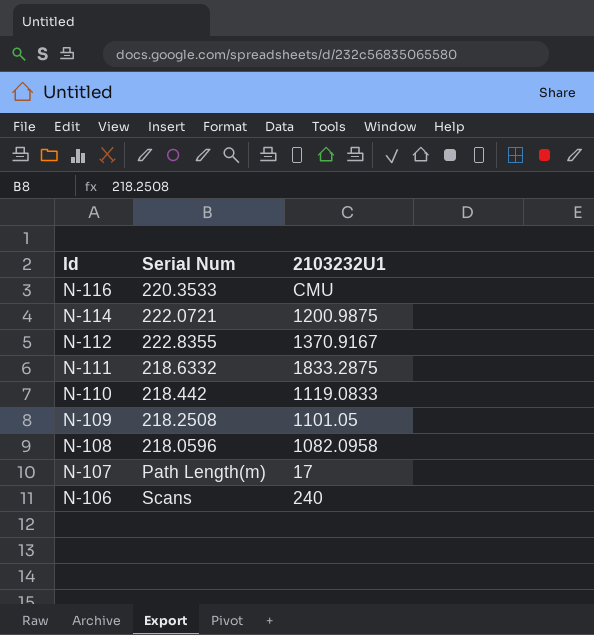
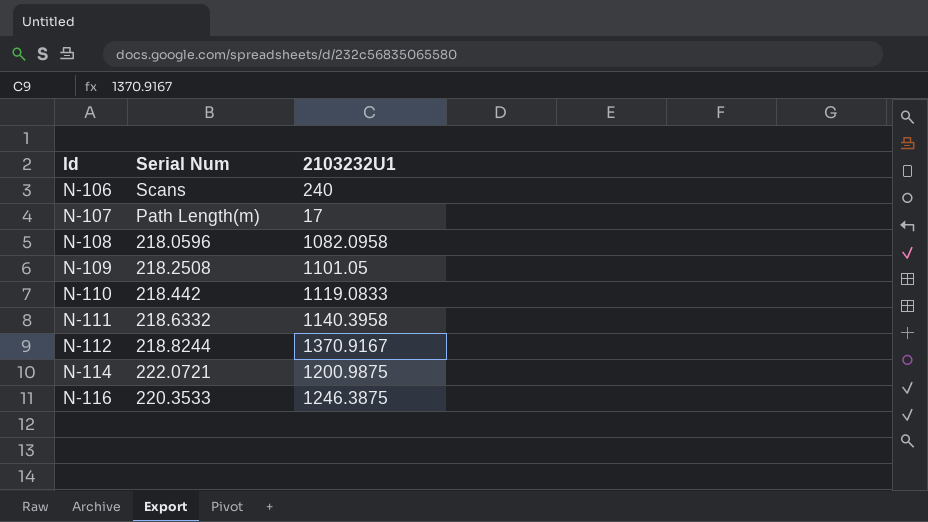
row order: Id descending -> Id ascending
N-111 | 2103232U1: 1833.2875 -> 1140.3958
N-112 | Serial Num: 222.8355 -> 218.8244
N-116 | 2103232U1: CMU -> 1246.3875

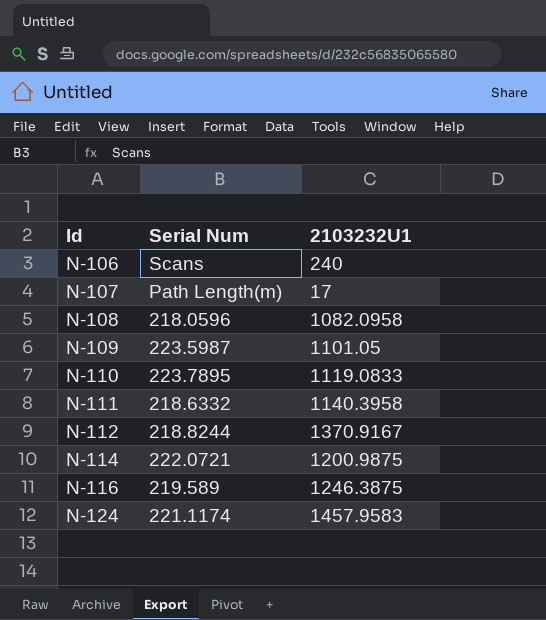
N-109 | Serial Num: 218.2508 -> 223.5987
N-110 | Serial Num: 218.442 -> 223.7895
N-116 | Serial Num: 220.3533 -> 219.589
row N-124: none -> 221.1174 | 1457.9583

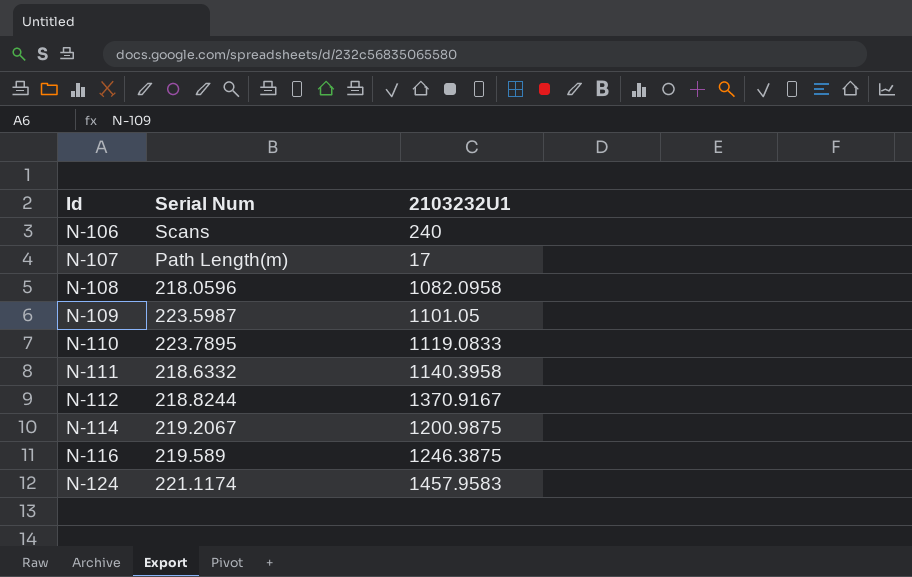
N-114 | Serial Num: 222.0721 -> 219.2067

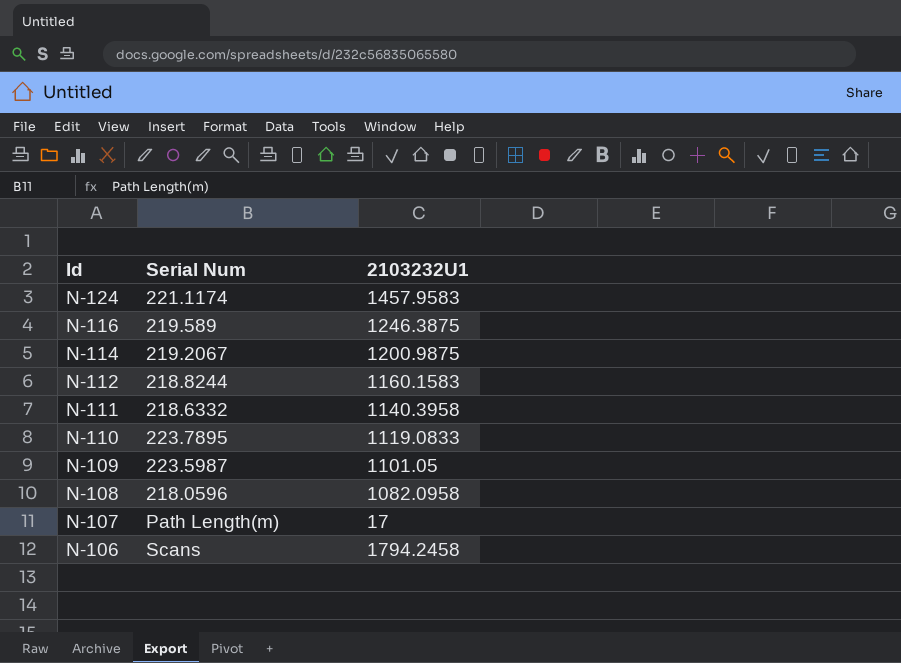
row order: Id ascending -> Id descending
N-112 | 2103232U1: 1370.9167 -> 1160.1583
N-106 | 2103232U1: 240 -> 1794.2458

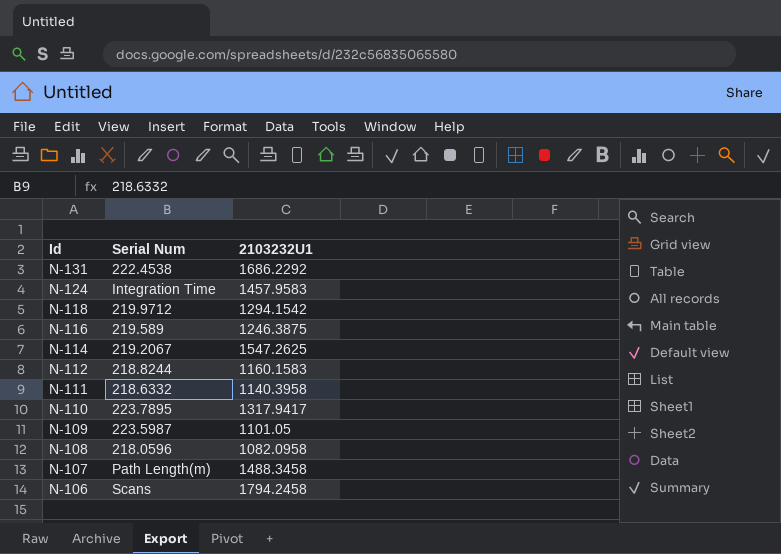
row N-131: none -> 222.4538 | 1686.2292
N-124 | Serial Num: 221.1174 -> Integration Time
row N-118: none -> 219.9712 | 1294.1542
N-114 | 2103232U1: 1200.9875 -> 1547.2625
N-110 | 2103232U1: 1119.0833 -> 1317.9417
N-107 | 2103232U1: 17 -> 1488.3458

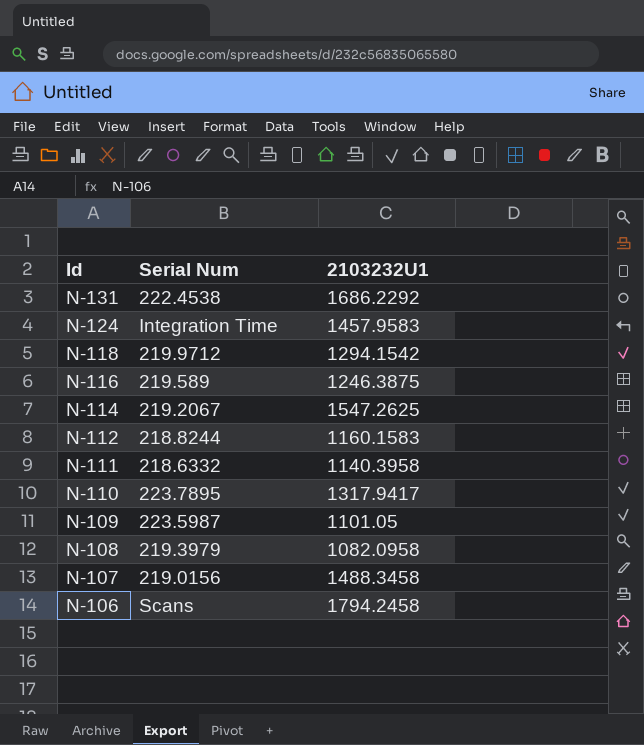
N-108 | Serial Num: 218.0596 -> 219.3979
N-107 | Serial Num: Path Length(m) -> 219.0156

